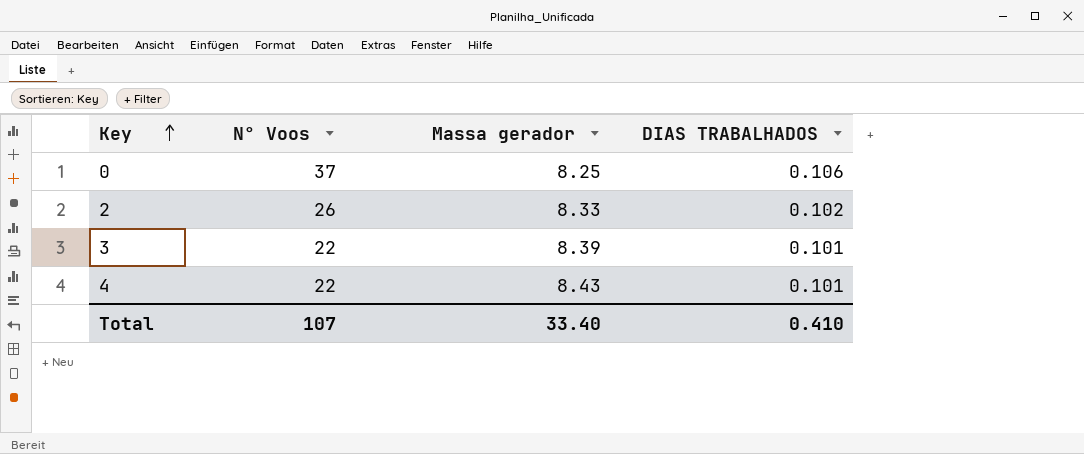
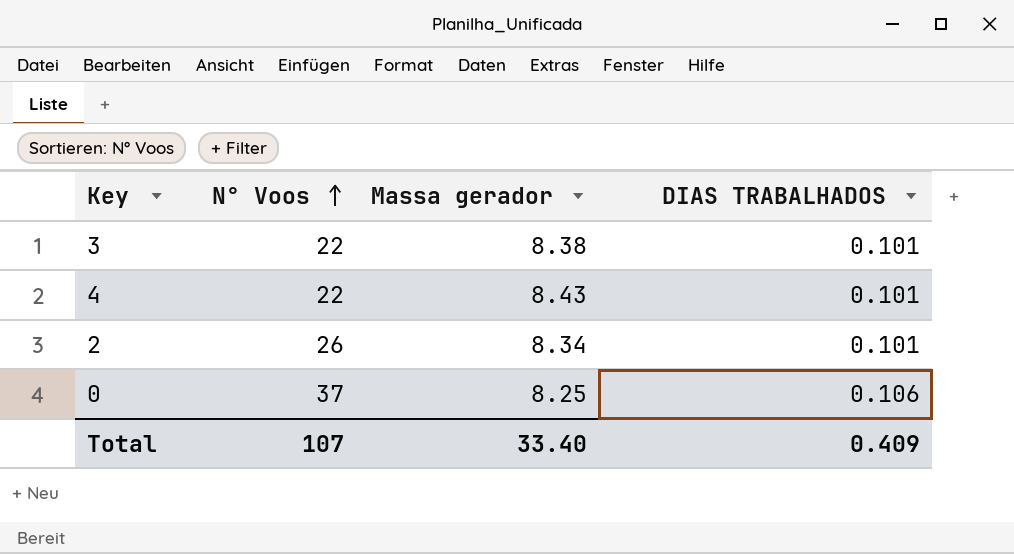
row order: Key ascending -> N° Voos ascending
3 | Massa gerador: 8.39 -> 8.38
2 | Massa gerador: 8.33 -> 8.34
2 | DIAS TRABALHADOS: 0.102 -> 0.101
Total | DIAS TRABALHADOS: 0.410 -> 0.409

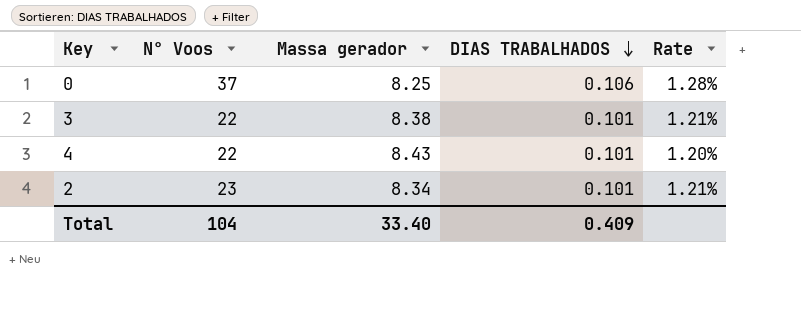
row order: N° Voos ascending -> DIAS TRABALHADOS descending
column Rate | formula: none -> [DIAS TRABALHADOS] / [Massa gerador]
2 | N° Voos: 26 -> 23
Total | N° Voos: 107 -> 104

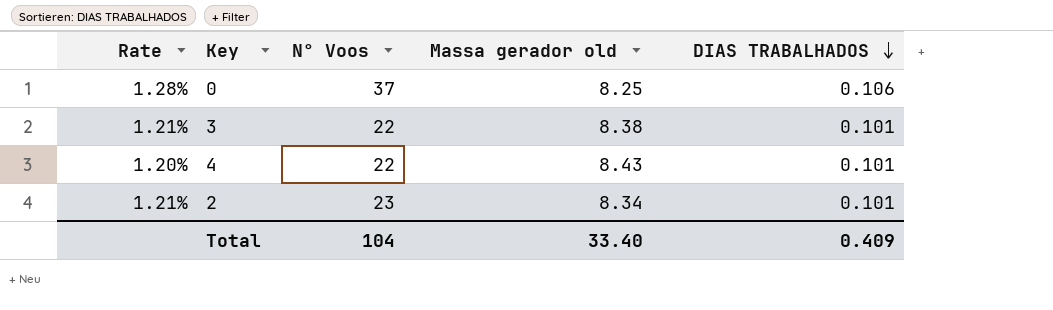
column Rate | position: 5 -> 1
column name: Massa gerador -> Massa gerador old

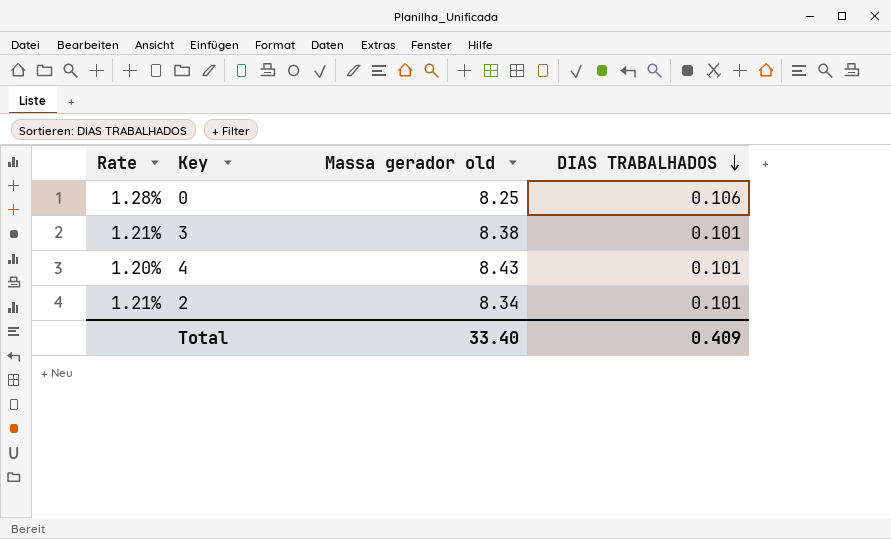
column N° Voos | position: 3 -> none

